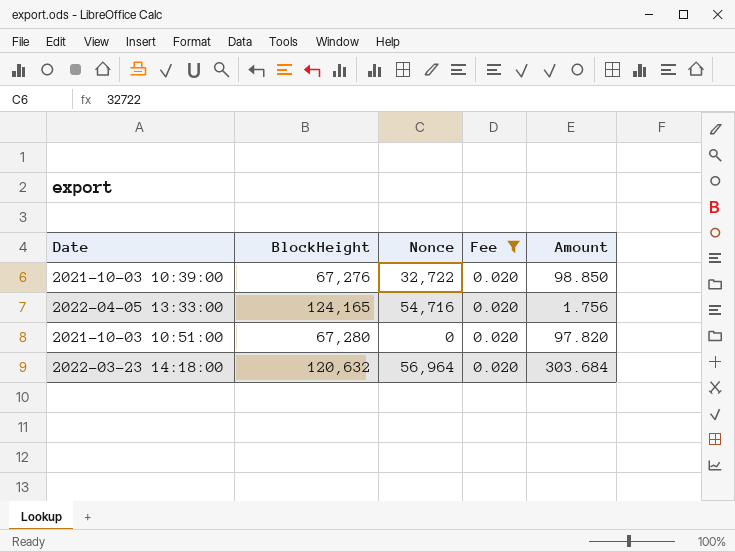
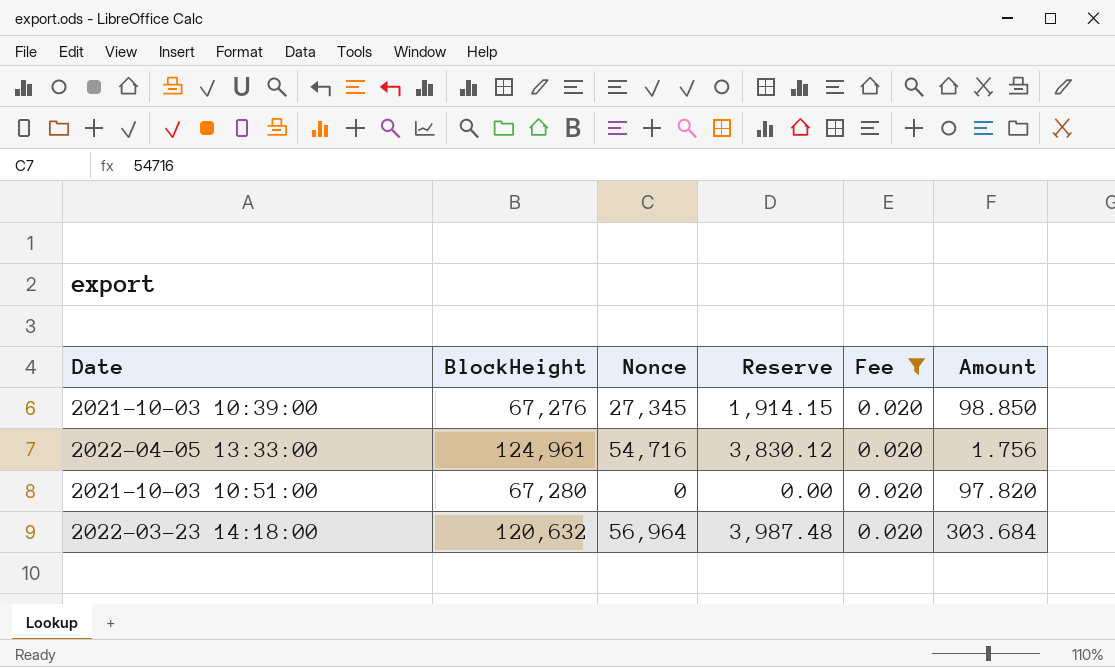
column Reserve | formula: none -> [Nonce] * 0.07
2021-10-03 10:39:00 | Nonce: 32,722 -> 27,345
2022-04-05 13:33:00 | BlockHeight: 124,165 -> 124,961

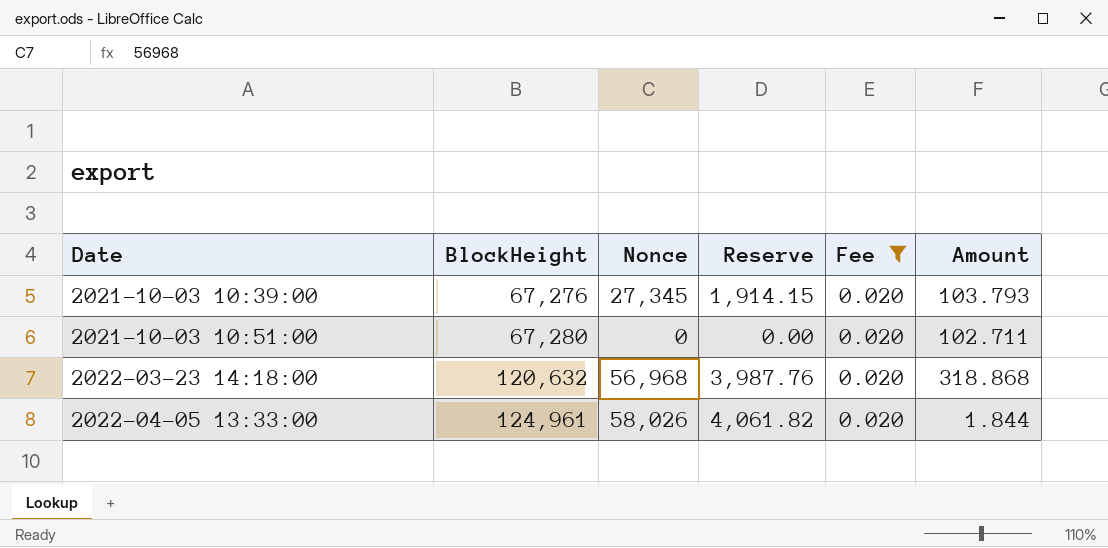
row order: none -> Date ascending
2021-10-03 10:39:00 | Amount: 98.850 -> 103.793
2021-10-03 10:51:00 | Amount: 97.820 -> 102.711
2022-03-23 14:18:00 | Nonce: 56,964 -> 56,968
2022-03-23 14:18:00 | Reserve: 3,987.48 -> 3,987.76
2022-03-23 14:18:00 | Amount: 303.684 -> 318.868
2022-04-05 13:33:00 | Nonce: 54,716 -> 58,026
2022-04-05 13:33:00 | Reserve: 3,830.12 -> 4,061.82
2022-04-05 13:33:00 | Amount: 1.756 -> 1.844

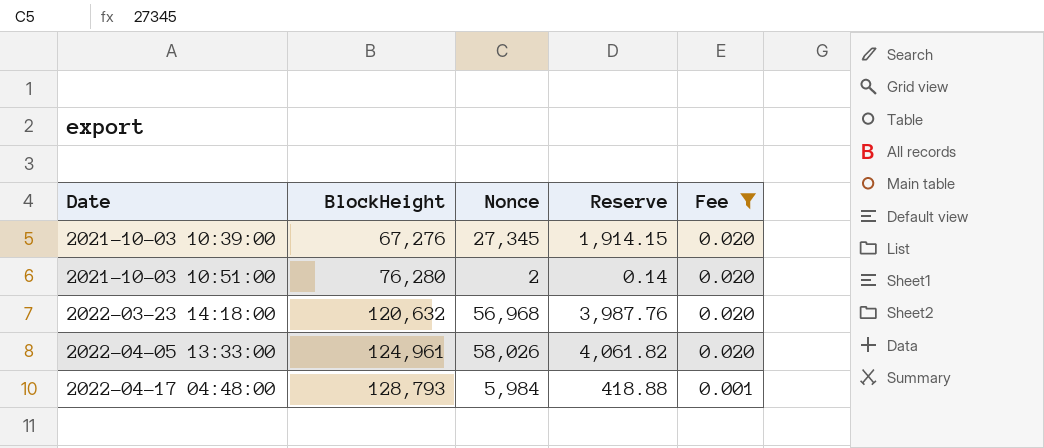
column Amount | position: 6 -> none
2021-10-03 10:51:00 | BlockHeight: 67,280 -> 76,280
2021-10-03 10:51:00 | Nonce: 0 -> 2
2021-10-03 10:51:00 | Reserve: 0.00 -> 0.14
row 2022-04-17 04:48:00: none -> 128,793 | 5,984 | 418.88 | 0.001

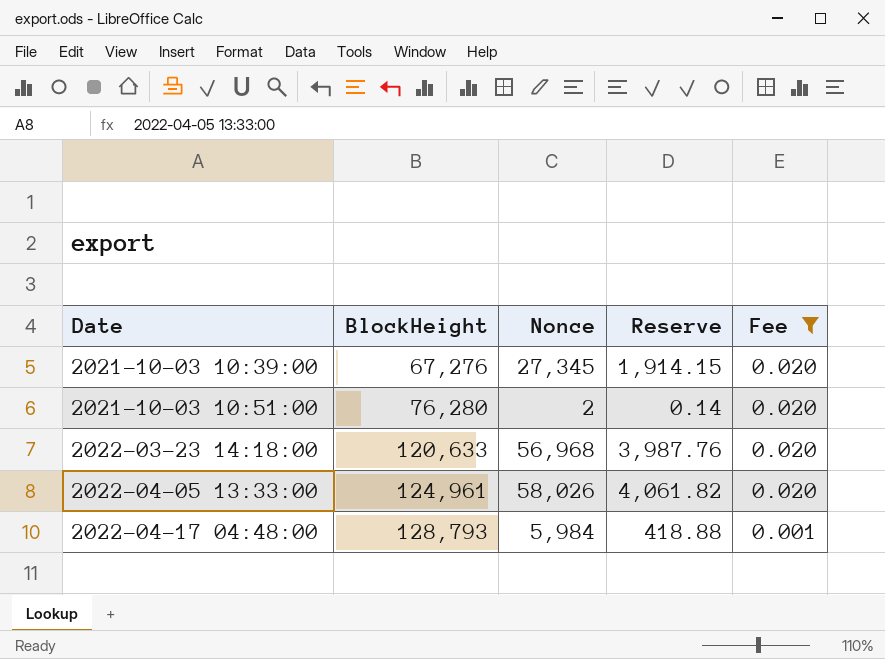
2022-03-23 14:18:00 | BlockHeight: 120,632 -> 120,633

